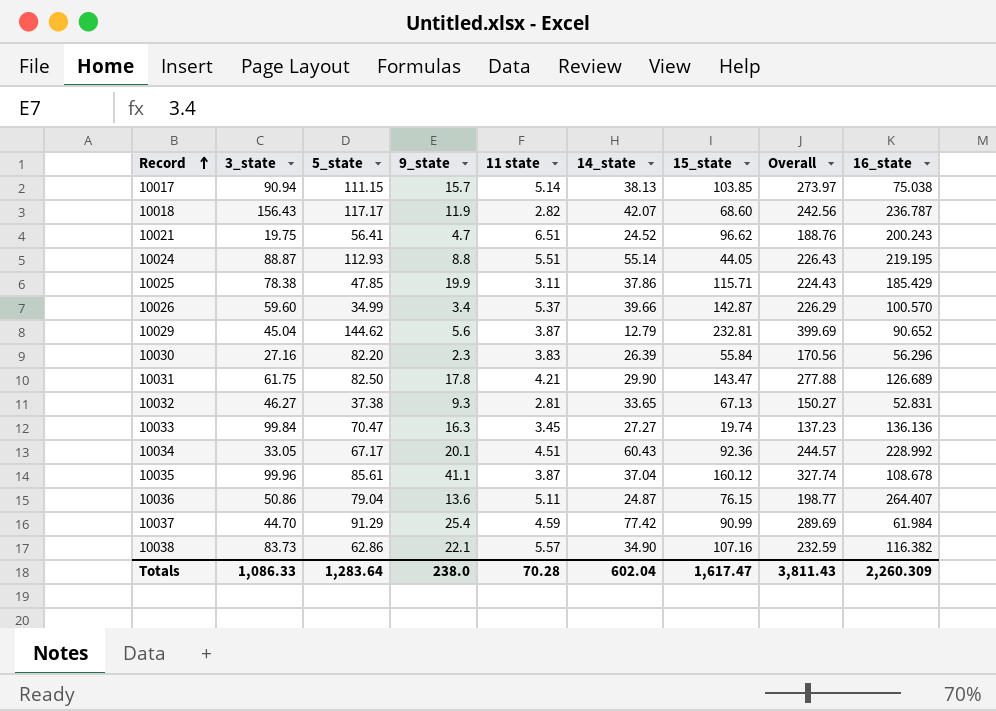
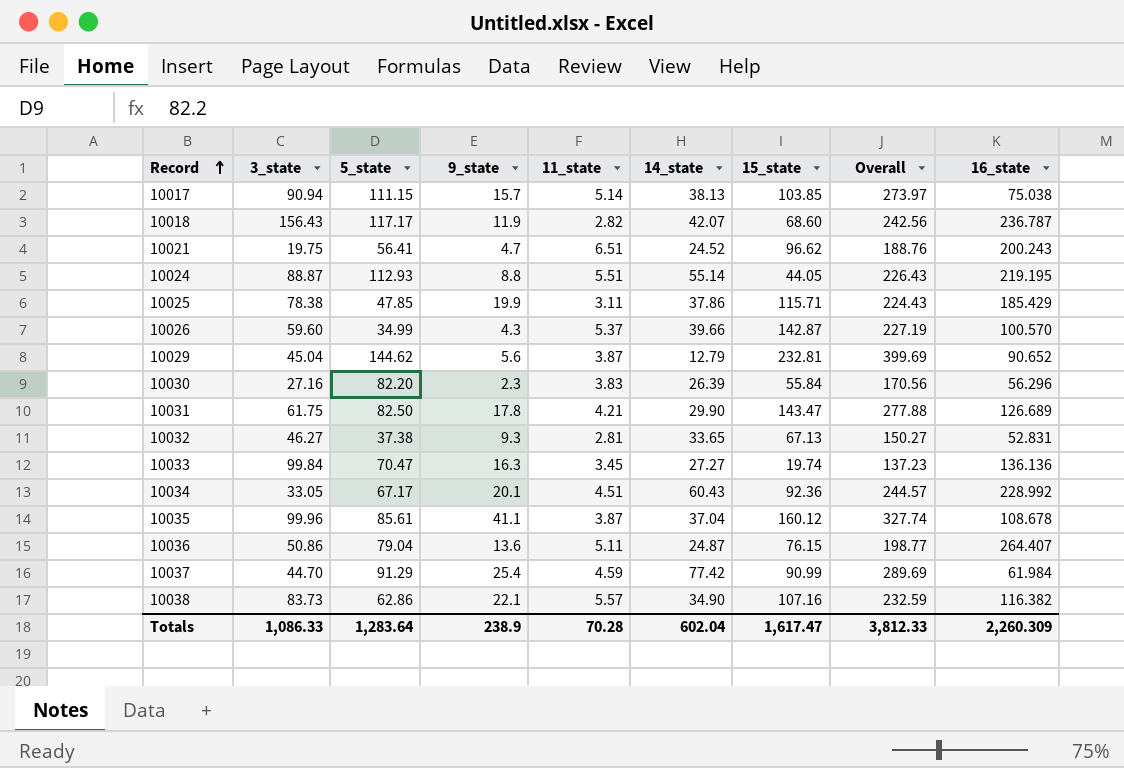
column name: 11 state -> 11_state
10026 | 9_state: 3.4 -> 4.3
10026 | Overall: 226.29 -> 227.19
Totals | 9_state: 238.0 -> 238.9
Totals | Overall: 3,811.43 -> 3,812.33

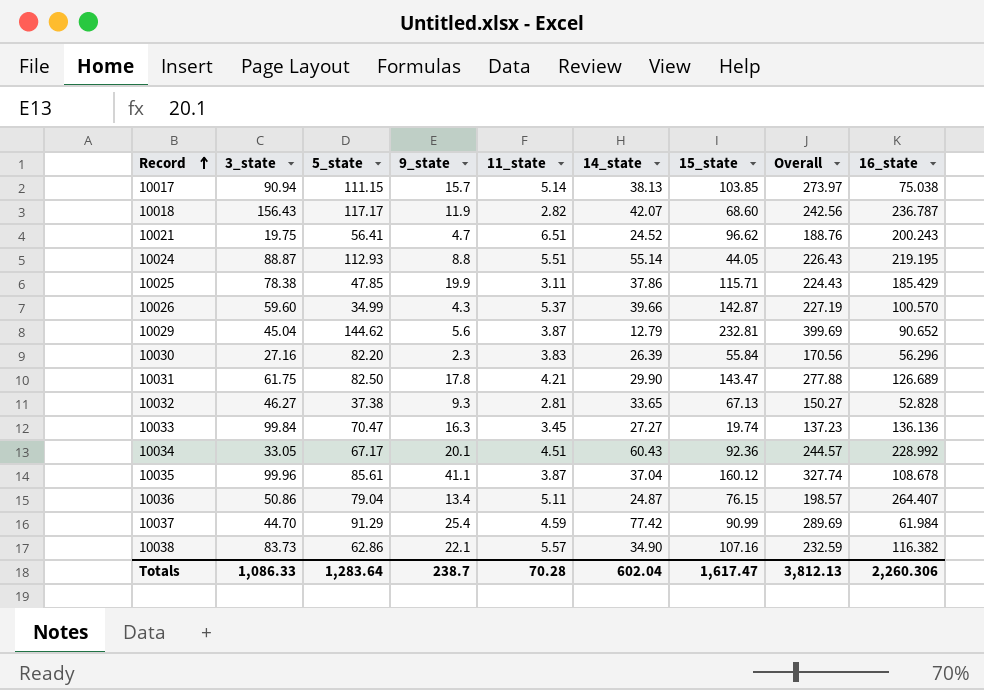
10032 | 16_state: 52.831 -> 52.828
10036 | 9_state: 13.6 -> 13.4
10036 | Overall: 198.77 -> 198.57
Totals | 9_state: 238.9 -> 238.7
Totals | Overall: 3,812.33 -> 3,812.13
Totals | 16_state: 2,260.309 -> 2,260.306

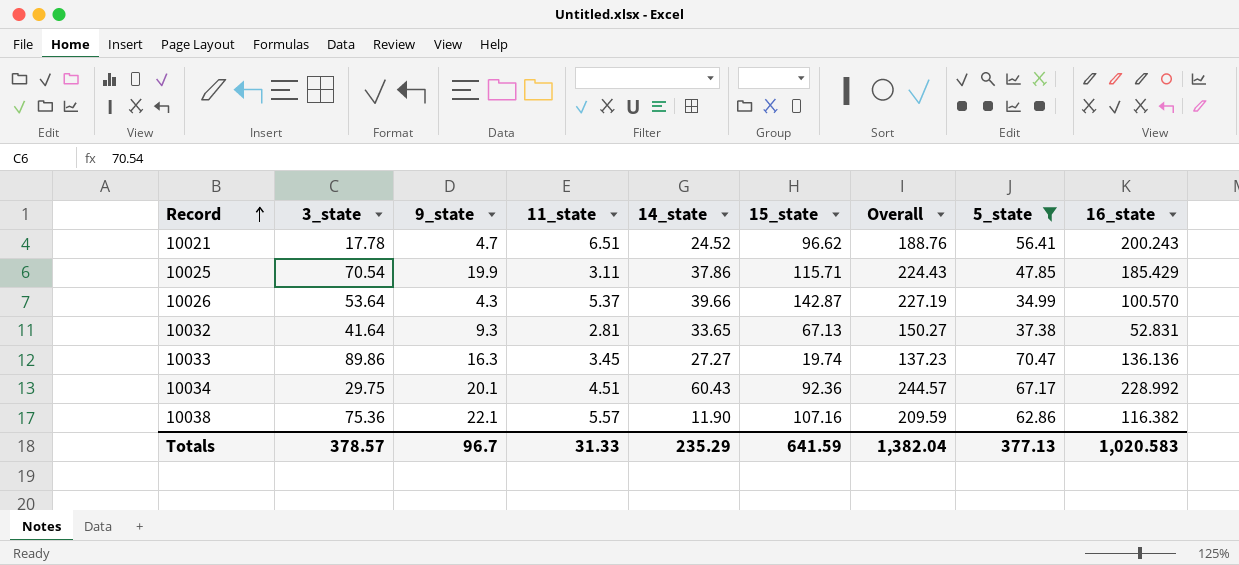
filter: none -> 5_state <= 70.47
column 5_state | position: 3 -> 8
10021 | 3_state: 19.75 -> 17.78
10025 | 3_state: 78.38 -> 70.54
10026 | 3_state: 59.60 -> 53.64
10032 | 3_state: 46.27 -> 41.64
10032 | 16_state: 52.828 -> 52.831
10033 | 3_state: 99.84 -> 89.86
10034 | 3_state: 33.05 -> 29.75
10038 | 3_state: 83.73 -> 75.36
10038 | 14_state: 34.90 -> 11.90
10038 | Overall: 232.59 -> 209.59
Totals | 3_state: 1,086.33 -> 378.57
Totals | 9_state: 238.7 -> 96.7
Totals | 11_state: 70.28 -> 31.33
Totals | 14_state: 602.04 -> 235.29
Totals | 15_state: 1,617.47 -> 641.59
Totals | Overall: 3,812.13 -> 1,382.04
Totals | 5_state: 1,283.64 -> 377.13
Totals | 16_state: 2,260.306 -> 1,020.583

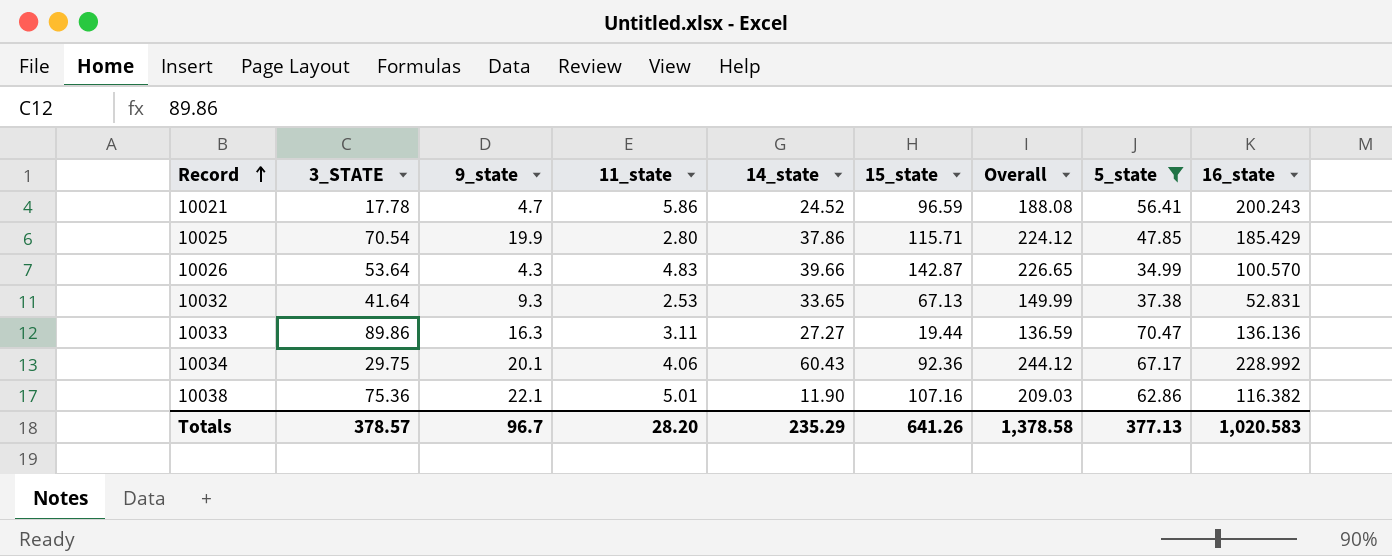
column name: 3_state -> 3_STATE
10021 | 11_state: 6.51 -> 5.86
10021 | 15_state: 96.62 -> 96.59
10021 | Overall: 188.76 -> 188.08
10025 | 11_state: 3.11 -> 2.80
10025 | Overall: 224.43 -> 224.12
10026 | 11_state: 5.37 -> 4.83
10026 | Overall: 227.19 -> 226.65
10032 | 11_state: 2.81 -> 2.53
10032 | Overall: 150.27 -> 149.99
10033 | 11_state: 3.45 -> 3.11
10033 | 15_state: 19.74 -> 19.44
10033 | Overall: 137.23 -> 136.59
10034 | 11_state: 4.51 -> 4.06
10034 | Overall: 244.57 -> 244.12
10038 | 11_state: 5.57 -> 5.01
10038 | Overall: 209.59 -> 209.03
Totals | 11_state: 31.33 -> 28.20
Totals | 15_state: 641.59 -> 641.26
Totals | Overall: 1,382.04 -> 1,378.58

